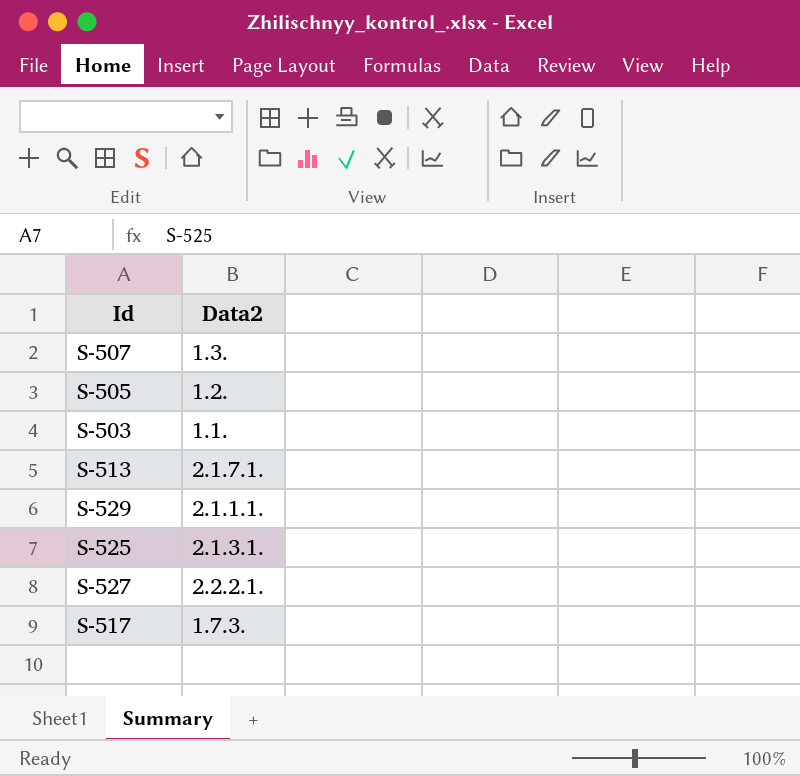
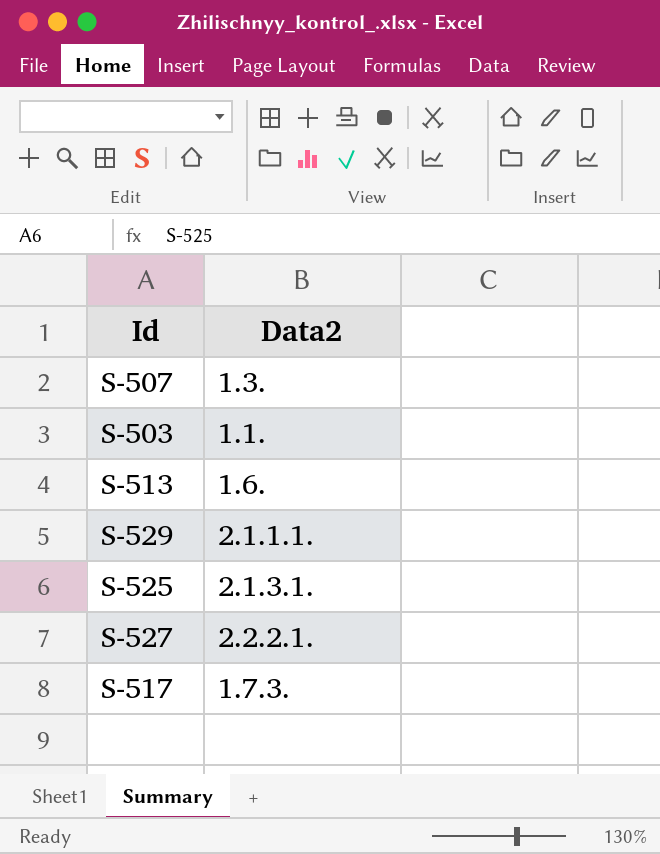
row S-505: 1.2. -> none
S-513 | Data2: 2.1.7.1. -> 1.6.

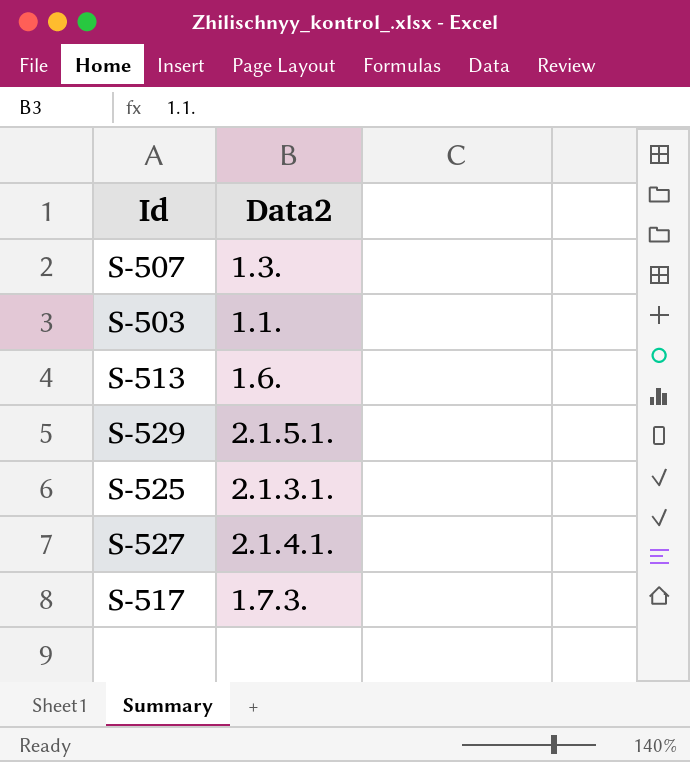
S-529 | Data2: 2.1.1.1. -> 2.1.5.1.
S-527 | Data2: 2.2.2.1. -> 2.1.4.1.

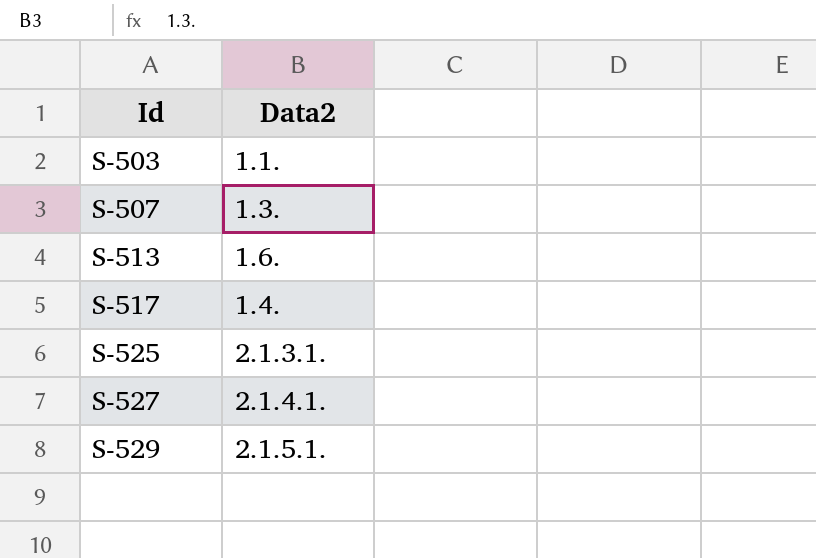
row order: none -> Id ascending
S-517 | Data2: 1.7.3. -> 1.4.

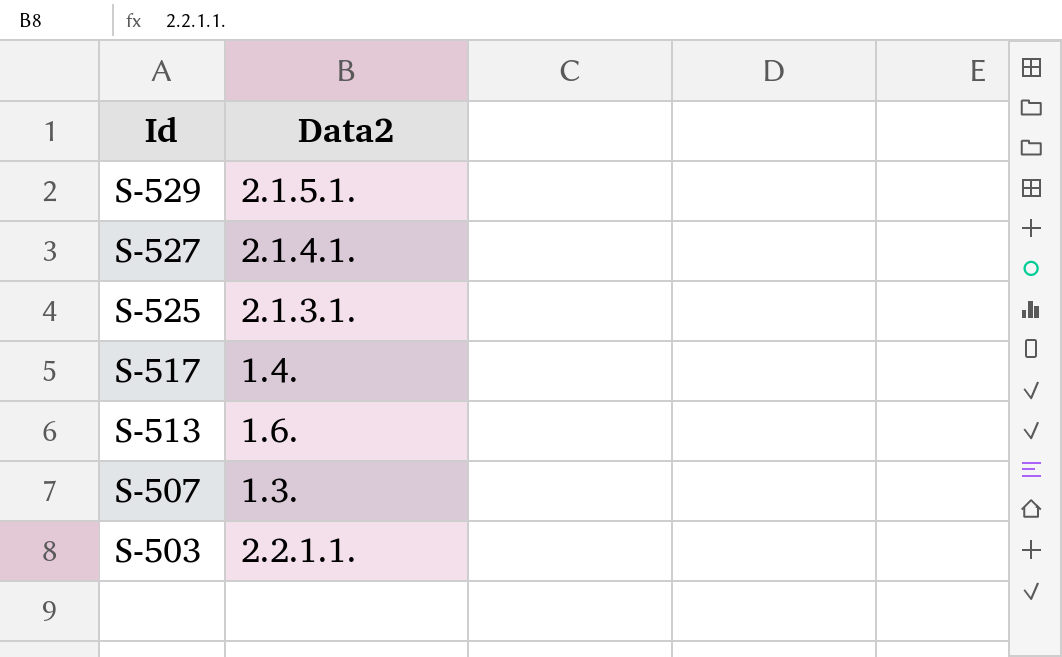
row order: Id ascending -> Id descending
S-503 | Data2: 1.1. -> 2.2.1.1.

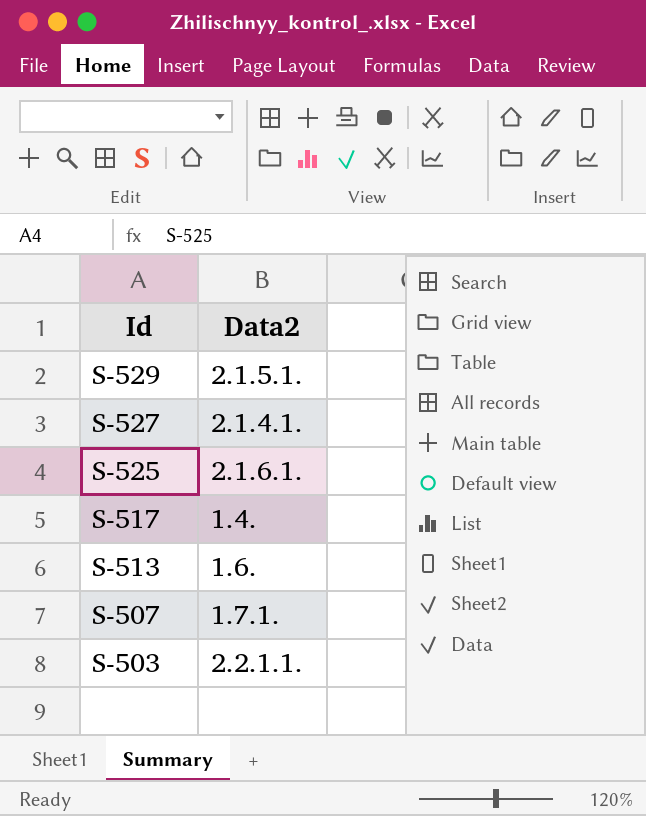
S-525 | Data2: 2.1.3.1. -> 2.1.6.1.
S-507 | Data2: 1.3. -> 1.7.1.

